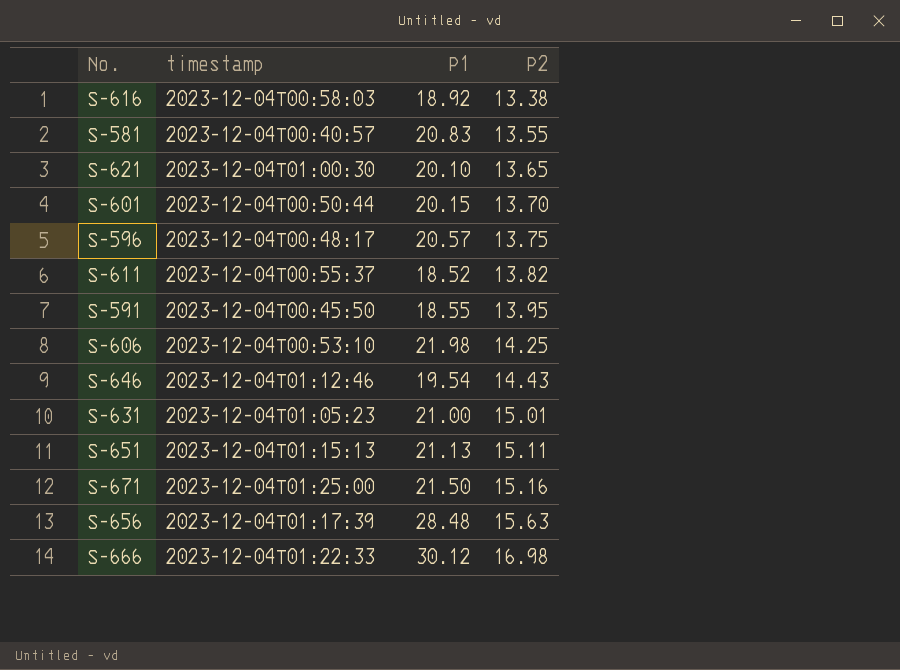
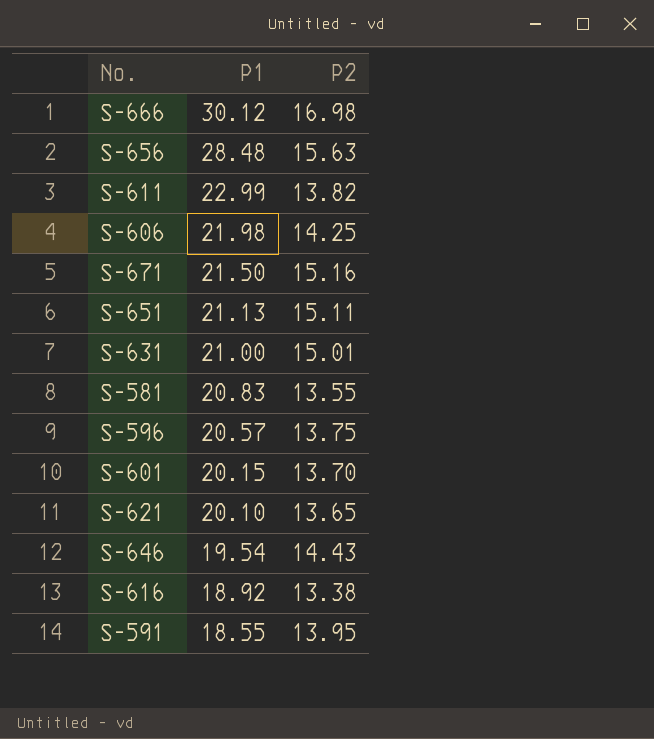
row order: P2 ascending -> P1 descending
column timestamp | position: 2 -> none
S-611 | P1: 18.52 -> 22.99

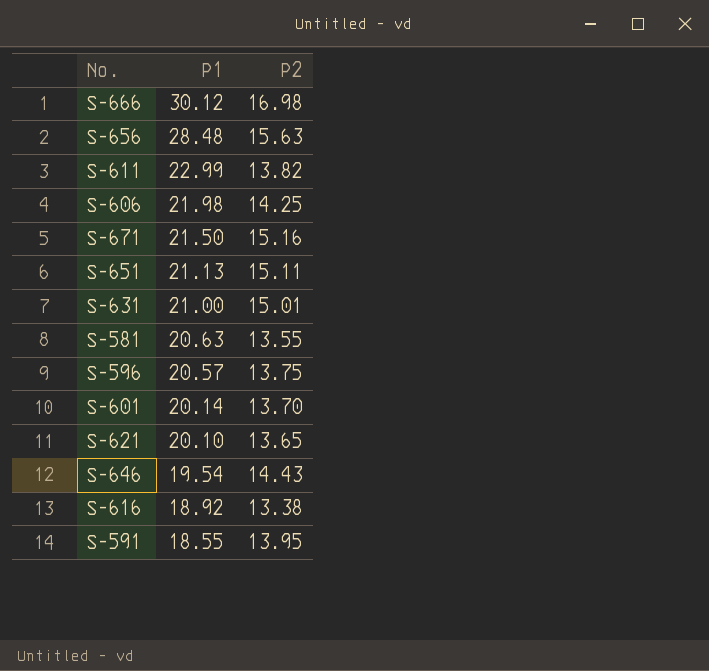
S-581 | P1: 20.83 -> 20.63
S-601 | P1: 20.15 -> 20.14

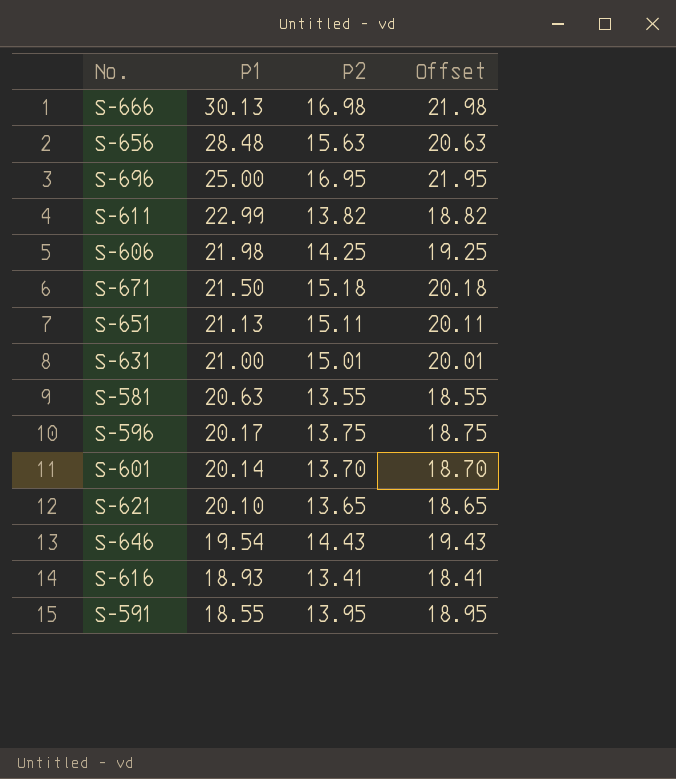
column Offset | formula: none -> [P2] + 5
S-666 | P1: 30.12 -> 30.13
row S-696: none -> 25.00 | 16.95 | 21.95
S-671 | P2: 15.16 -> 15.18
S-596 | P1: 20.57 -> 20.17
S-616 | P1: 18.92 -> 18.93
S-616 | P2: 13.38 -> 13.41

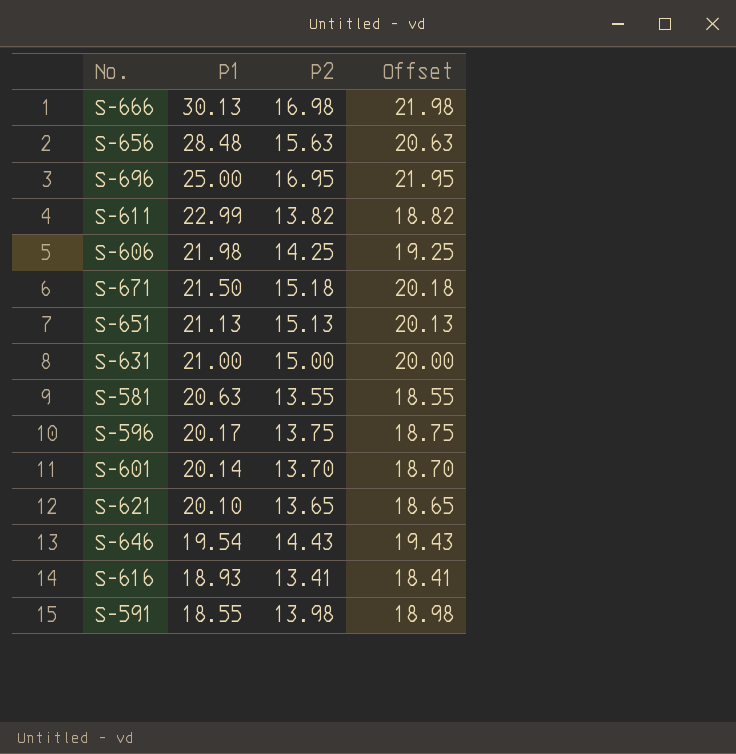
S-651 | P2: 15.11 -> 15.13
S-651 | Offset: 20.11 -> 20.13
S-631 | P2: 15.01 -> 15.00
S-631 | Offset: 20.01 -> 20.00
S-591 | P2: 13.95 -> 13.98
S-591 | Offset: 18.95 -> 18.98

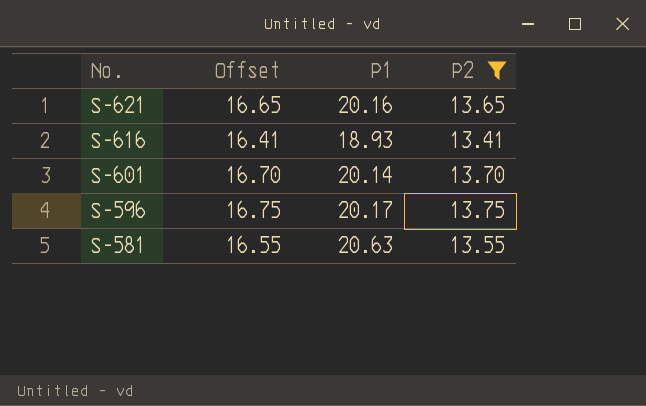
filter: none -> P2 <= 13.75
row order: P1 descending -> No. descending
column Offset | formula: [P2] + 5 -> [P2] + 3
column Offset | position: 4 -> 2
S-621 | P1: 20.10 -> 20.16

